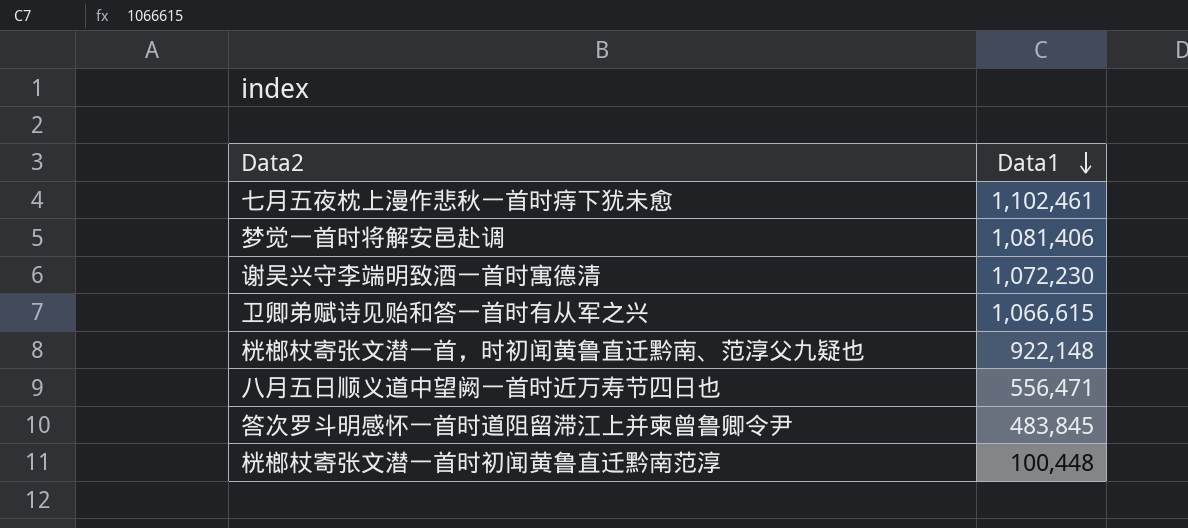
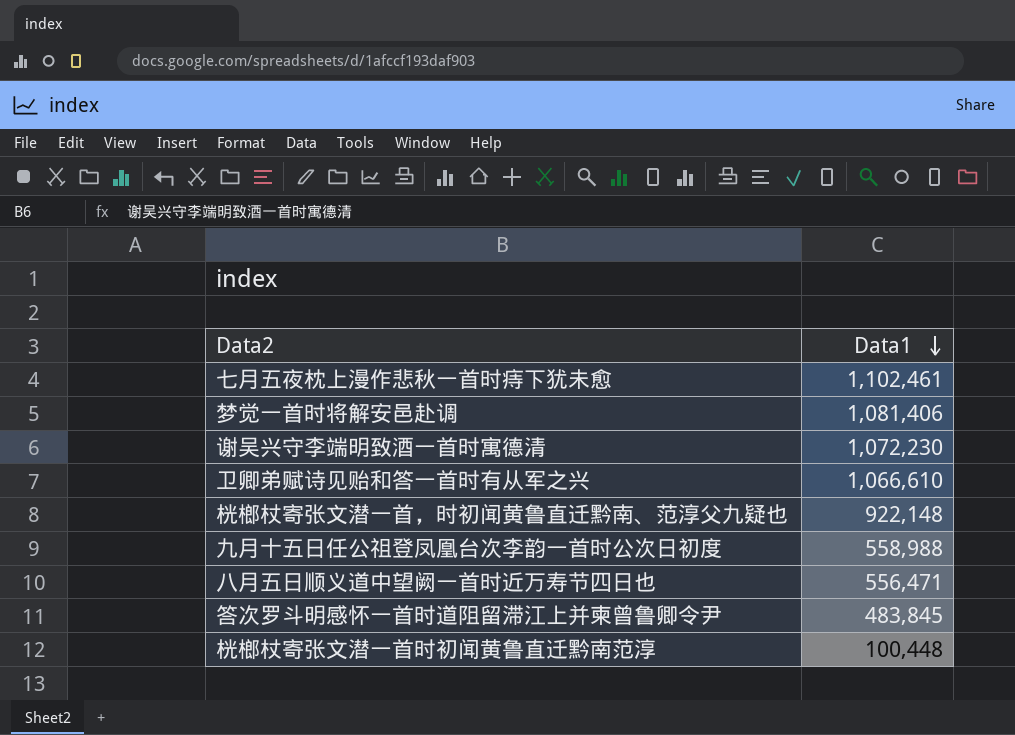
卫卿弟赋诗见贻和答一首时有从军之兴 | Data1: 1,066,615 -> 1,066,610
row 九月十五日任公祖登凤凰台次李韵一首时公次日初度: none -> 558,988

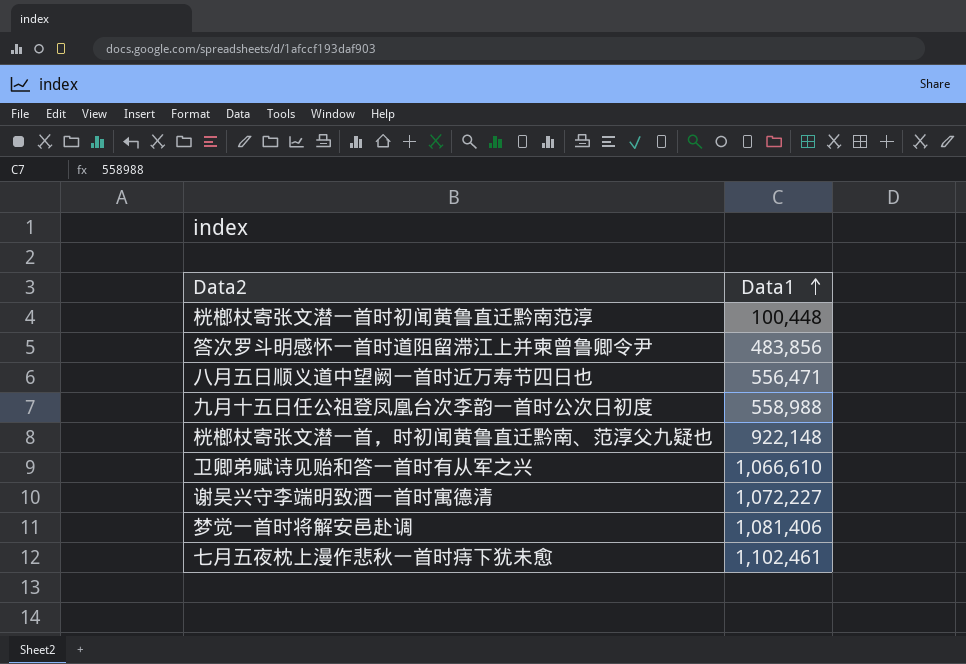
row order: Data1 descending -> Data1 ascending
答次罗斗明感怀一首时道阻留滞江上并柬曾鲁卿令尹 | Data1: 483,845 -> 483,856
谢吴兴守李端明致酒一首时寓德清 | Data1: 1,072,230 -> 1,072,227

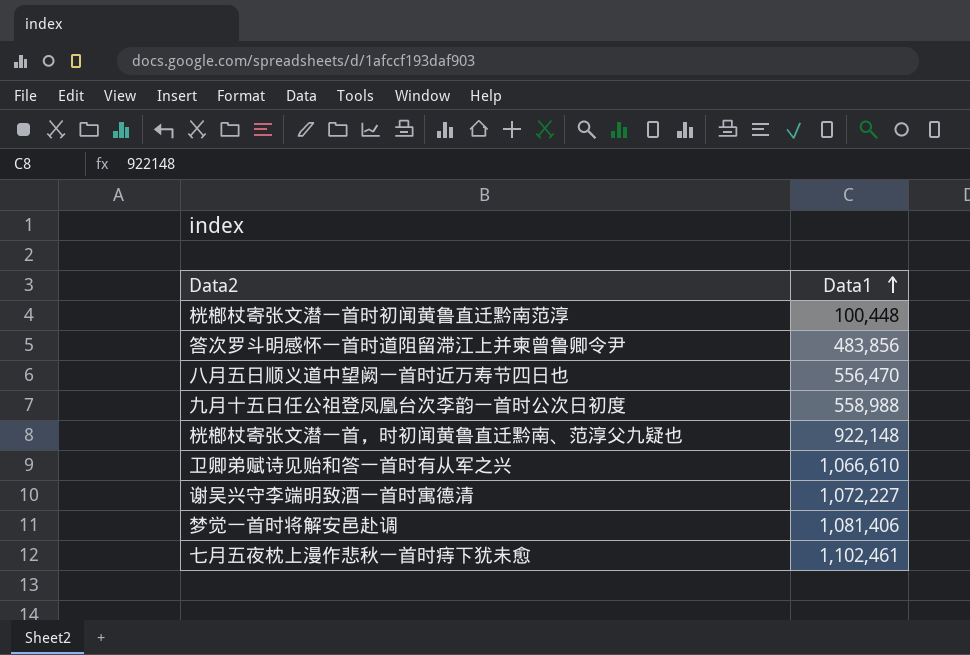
八月五日顺义道中望阙一首时近万寿节四日也 | Data1: 556,471 -> 556,470

